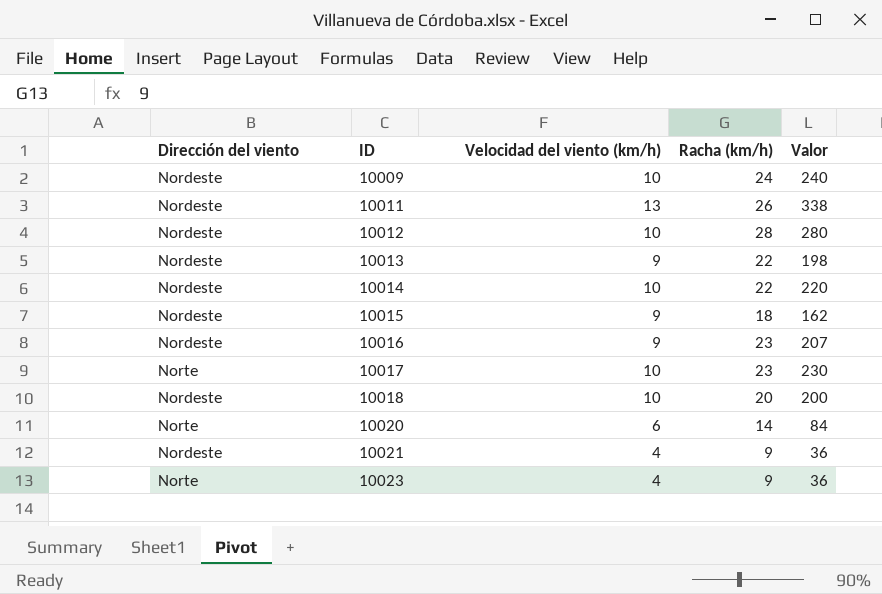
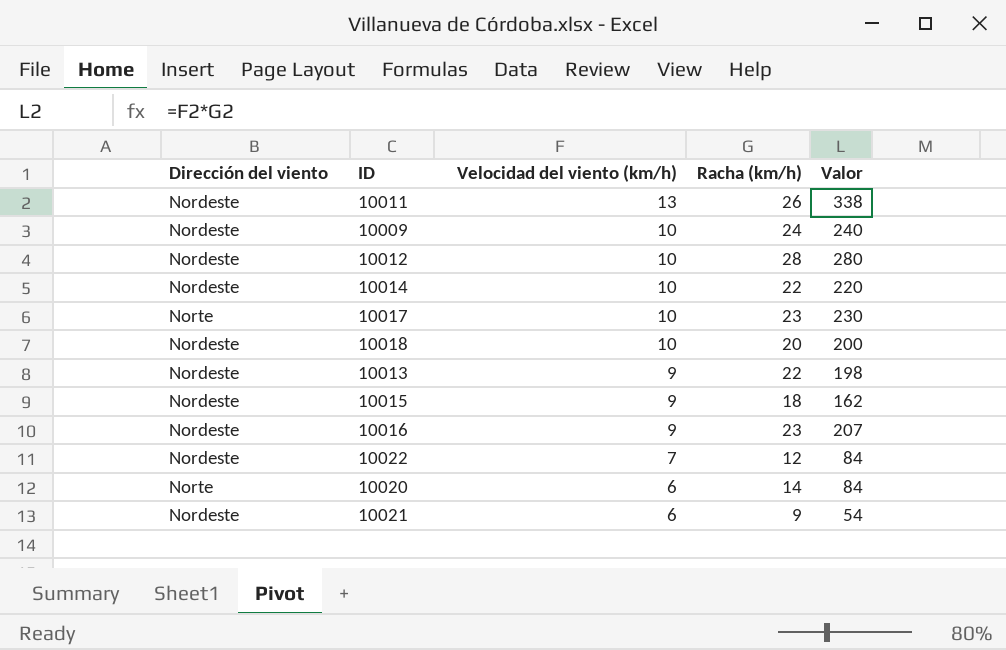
row order: ID ascending -> Velocidad del viento (km/h) descending
row 10023: Norte | 4 | 9 | 36 -> none
row 10022: none -> Nordeste | 7 | 12 | 84
10021 | Velocidad del viento (km/h): 4 -> 6
10021 | Valor: 36 -> 54

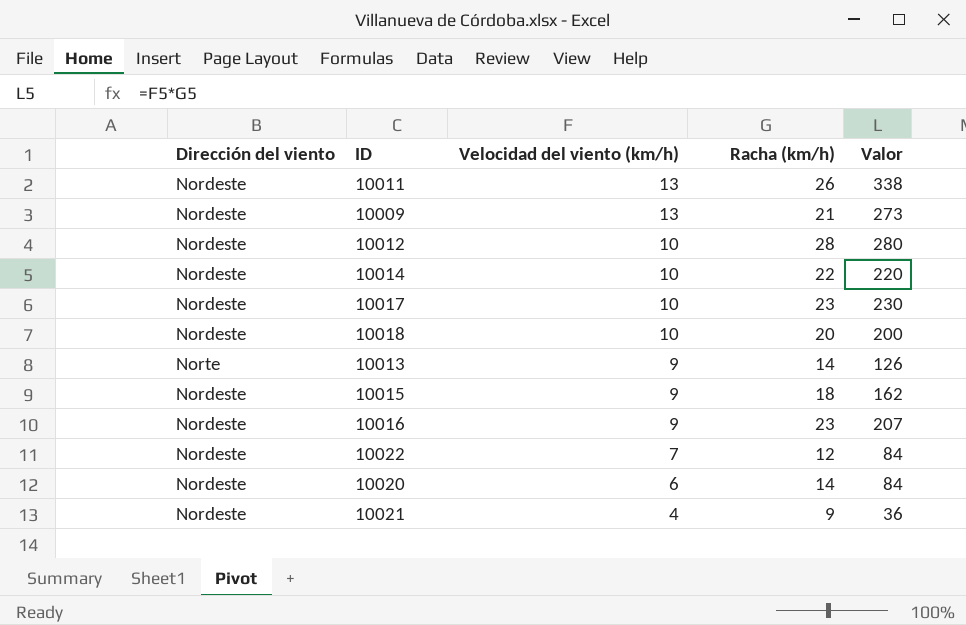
10009 | Velocidad del viento (km/h): 10 -> 13
10009 | Racha (km/h): 24 -> 21
10009 | Valor: 240 -> 273
10017 | Dirección del viento: Norte -> Nordeste
10013 | Dirección del viento: Nordeste -> Norte
10013 | Racha (km/h): 22 -> 14
10013 | Valor: 198 -> 126
10020 | Dirección del viento: Norte -> Nordeste
10021 | Velocidad del viento (km/h): 6 -> 4
10021 | Valor: 54 -> 36

